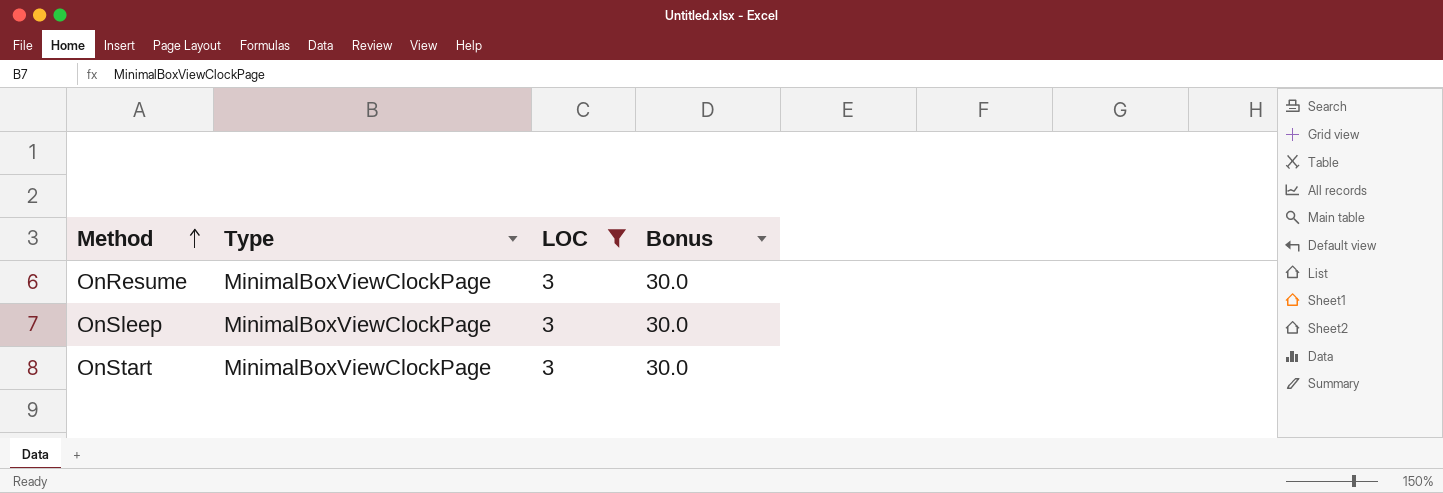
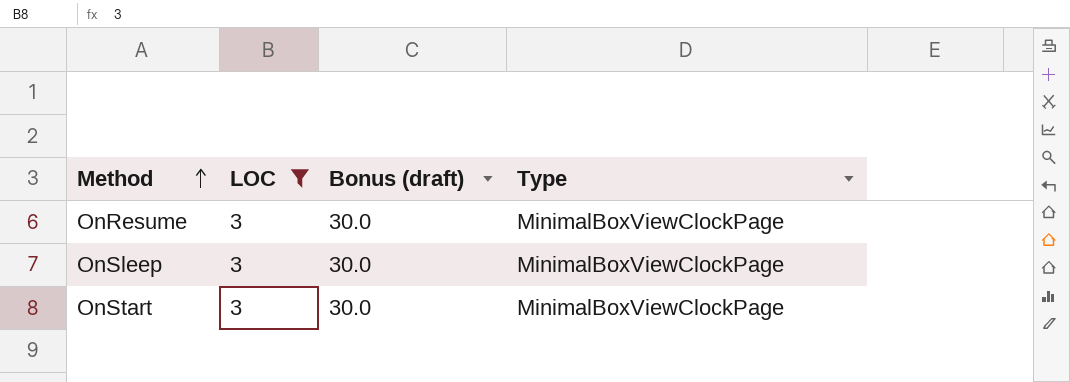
column name: Bonus -> Bonus (draft)
column Type | position: 2 -> 4

